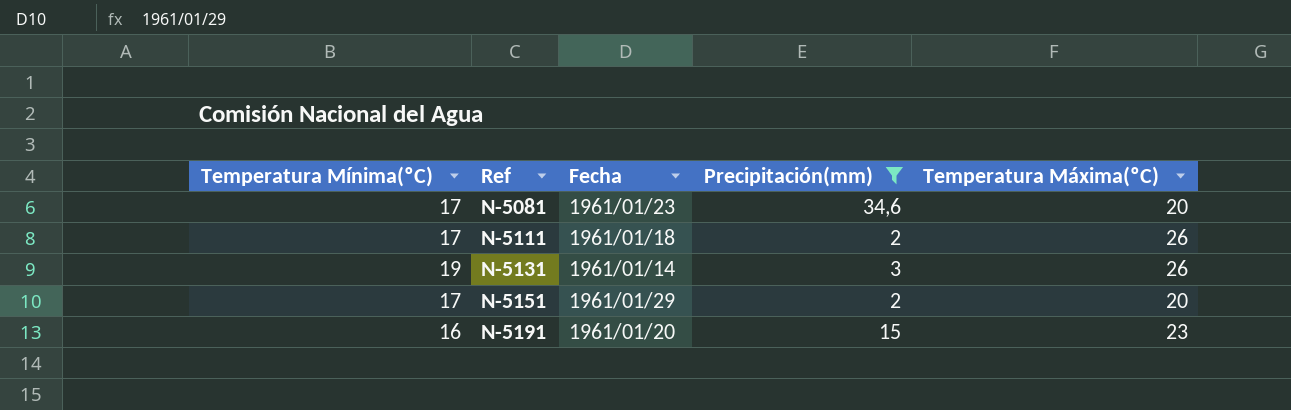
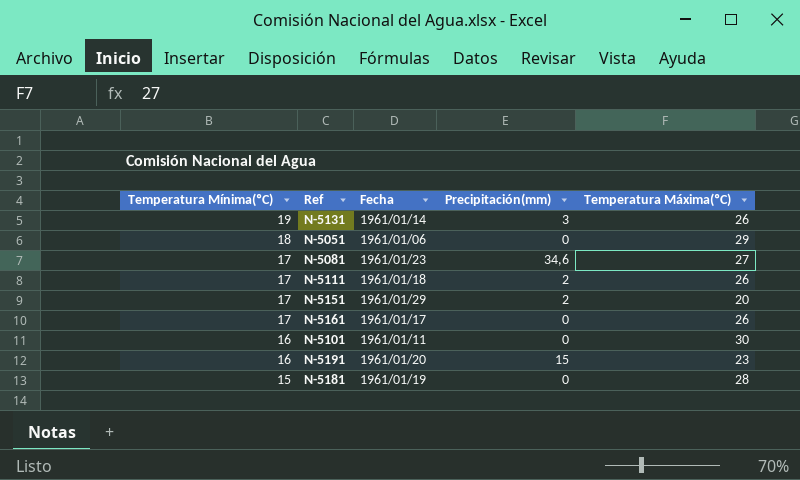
filter: Precipitación(mm) != 0 -> none
row order: Ref ascending -> Temperatura Mínima(ºC) descending
N-5081 | Temperatura Máxima(ºC): 20 -> 27

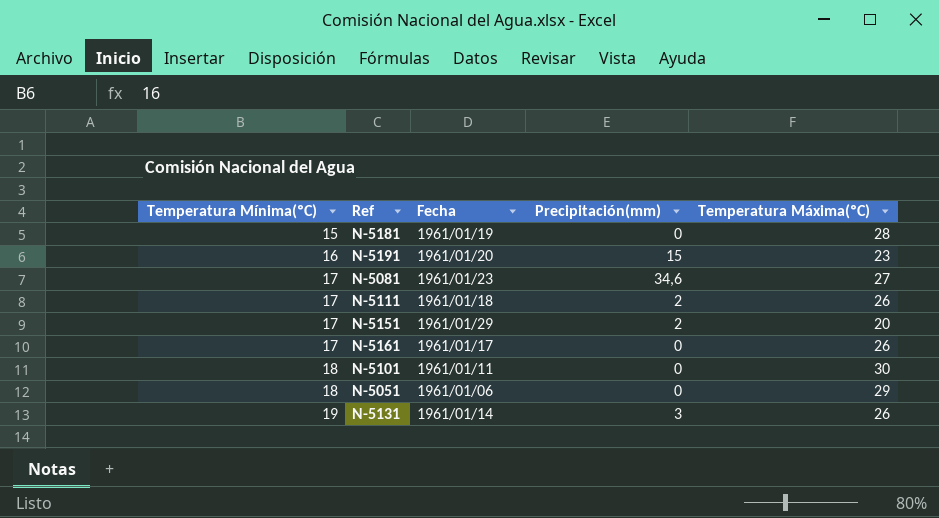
row order: Temperatura Mínima(ºC) descending -> Temperatura Mínima(ºC) ascending
N-5101 | Temperatura Mínima(ºC): 16 -> 18

